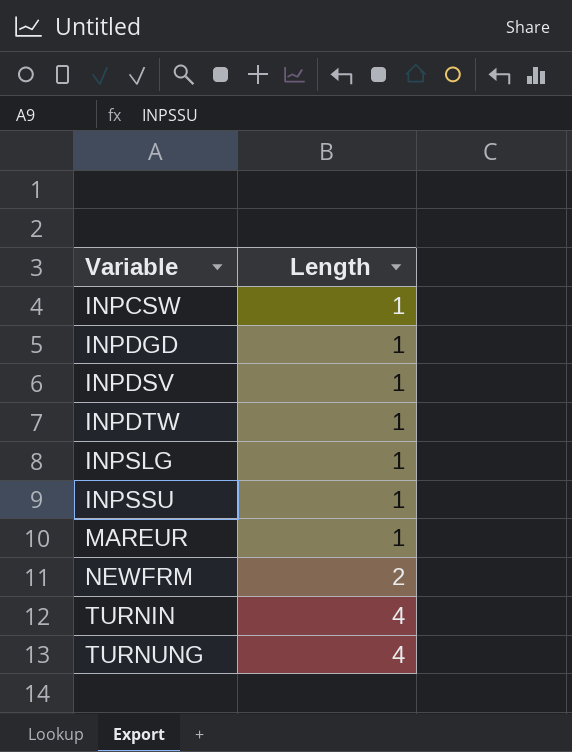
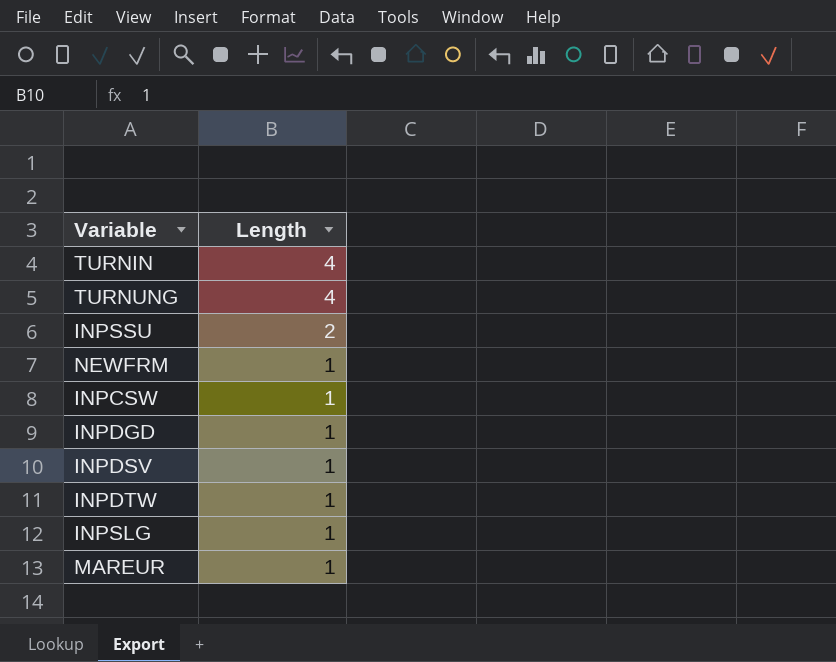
row order: Variable ascending -> Length descending
INPSSU | Length: 1 -> 2
NEWFRM | Length: 2 -> 1

